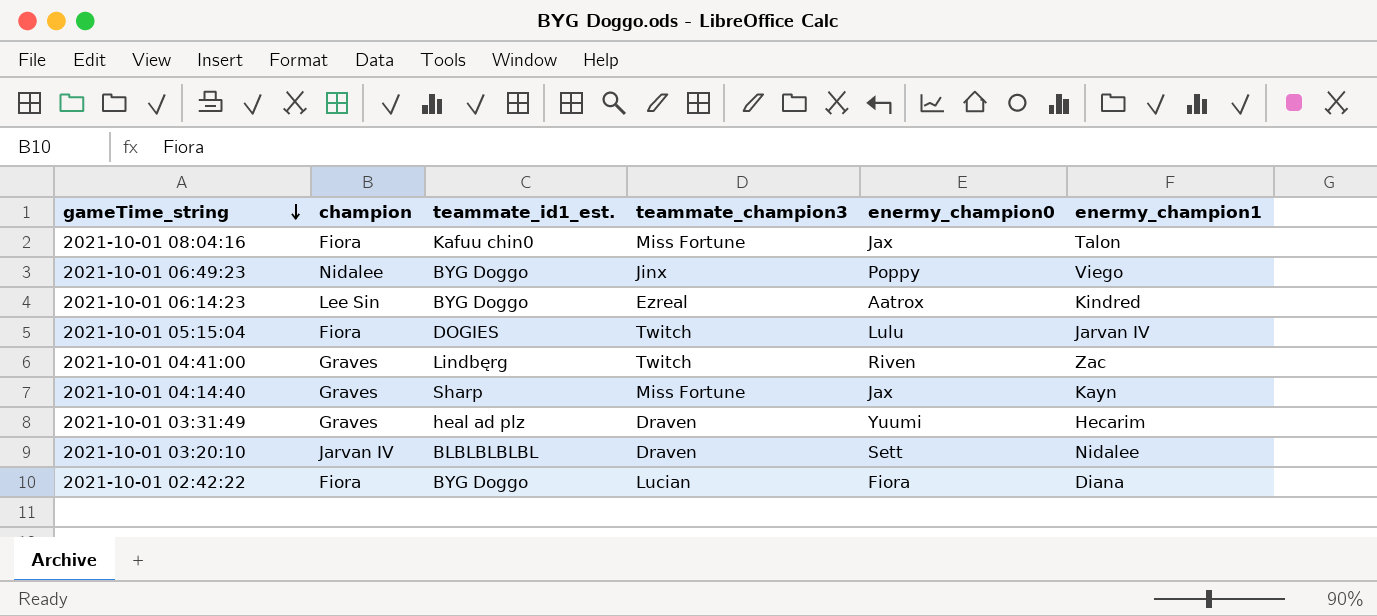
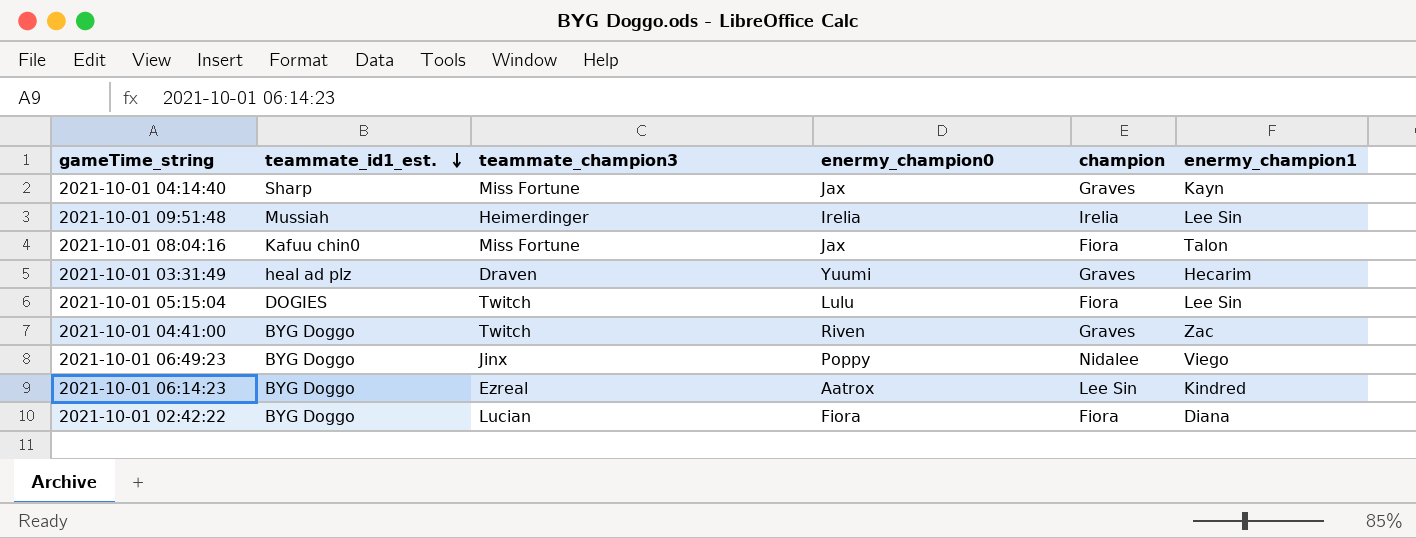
row order: gameTime_string descending -> teammate_id1_est. descending
column champion | position: 2 -> 5
row 2021-10-01 03:20:10: Jarvan IV | BLBLBLBLBL | Draven | Sett | Nidalee -> none
row 2021-10-01 09:51:48: none -> Mussiah | Heimerdinger | Irelia | Irelia | Lee Sin
2021-10-01 05:15:04 | enermy_champion1: Jarvan IV -> Lee Sin
2021-10-01 04:41:00 | teammate_id1_est.: Lindbęrg -> BYG Doggo

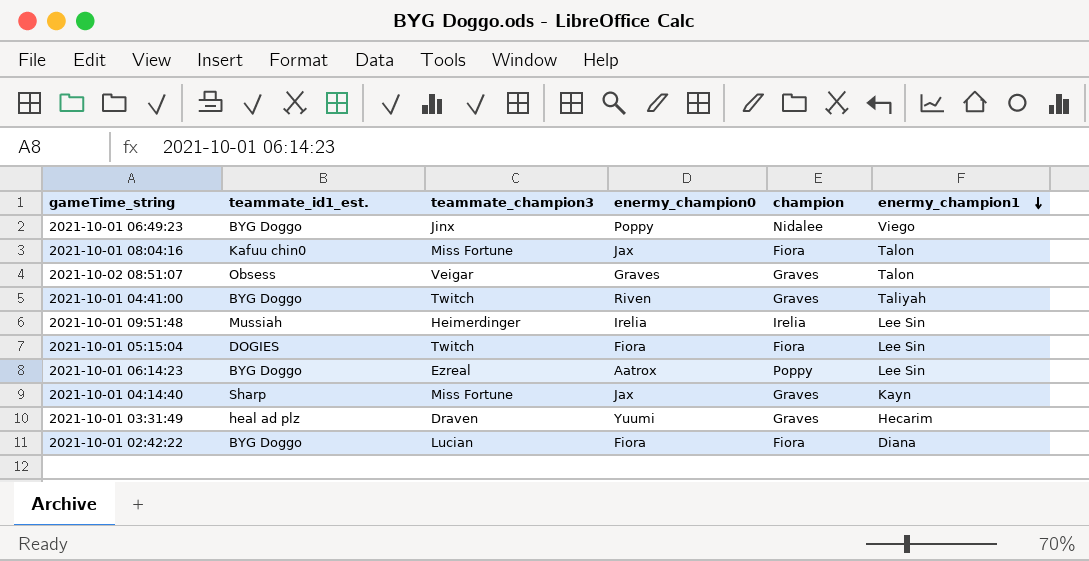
row order: teammate_id1_est. descending -> enermy_champion1 descending
row 2021-10-02 08:51:07: none -> Οbsess | Veigar | Graves | Graves | Talon
2021-10-01 04:41:00 | enermy_champion1: Zac -> Taliyah
2021-10-01 05:15:04 | enermy_champion0: Lulu -> Fiora
2021-10-01 06:14:23 | champion: Lee Sin -> Poppy
2021-10-01 06:14:23 | enermy_champion1: Kindred -> Lee Sin

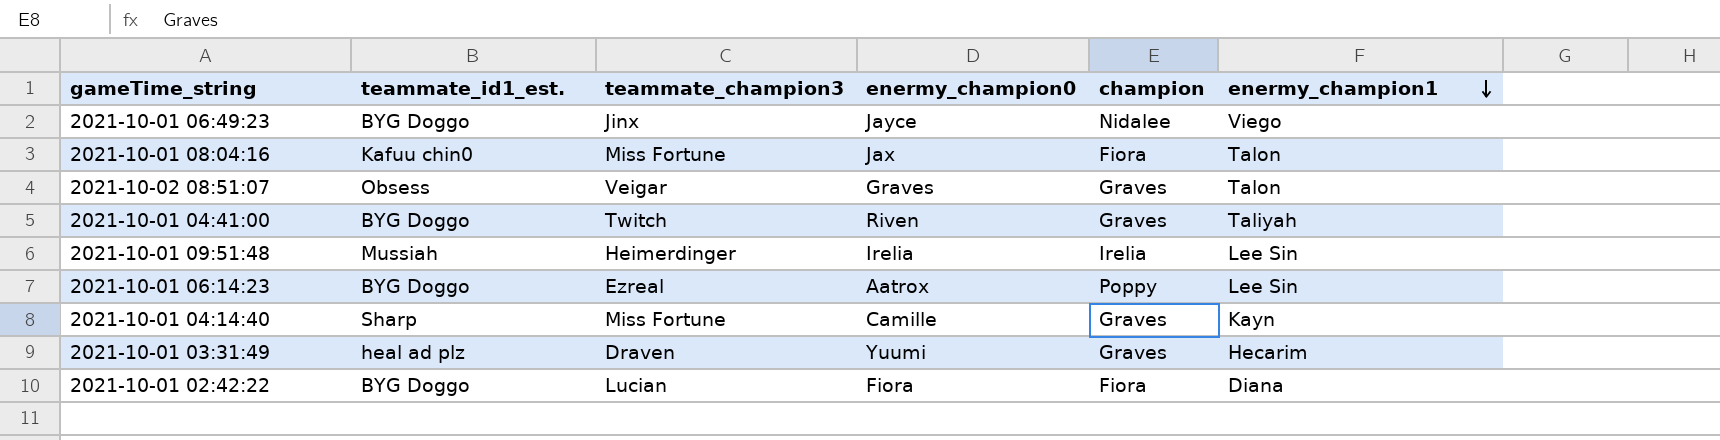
row 2021-10-01 05:15:04: DOGIES | Twitch | Fiora | Fiora | Lee Sin -> none
2021-10-01 06:49:23 | enermy_champion0: Poppy -> Jayce
2021-10-01 04:14:40 | enermy_champion0: Jax -> Camille

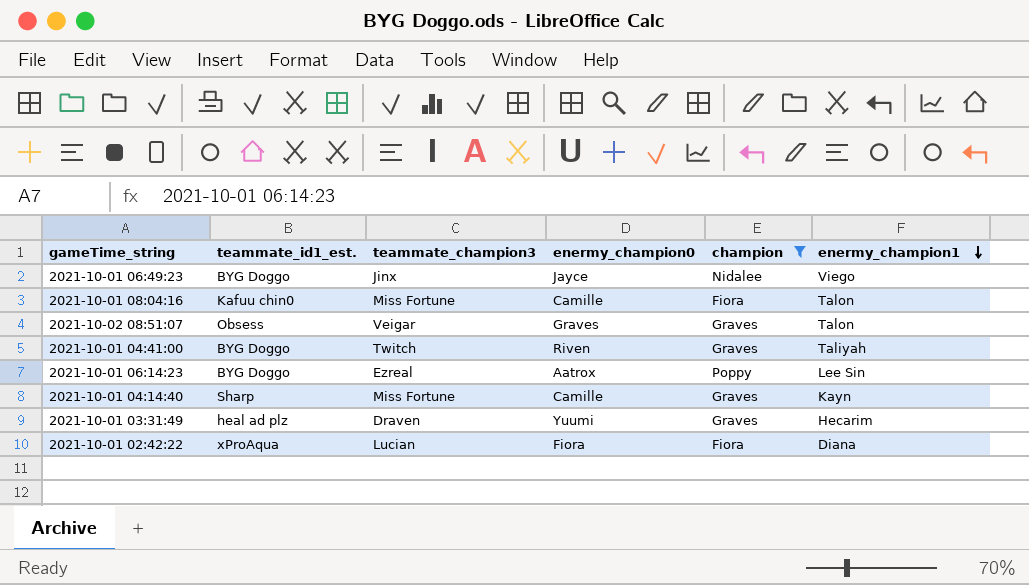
filter: none -> champion != Irelia
2021-10-01 08:04:16 | enermy_champion0: Jax -> Camille
2021-10-01 02:42:22 | teammate_id1_est.: BYG Doggo -> xProAqua

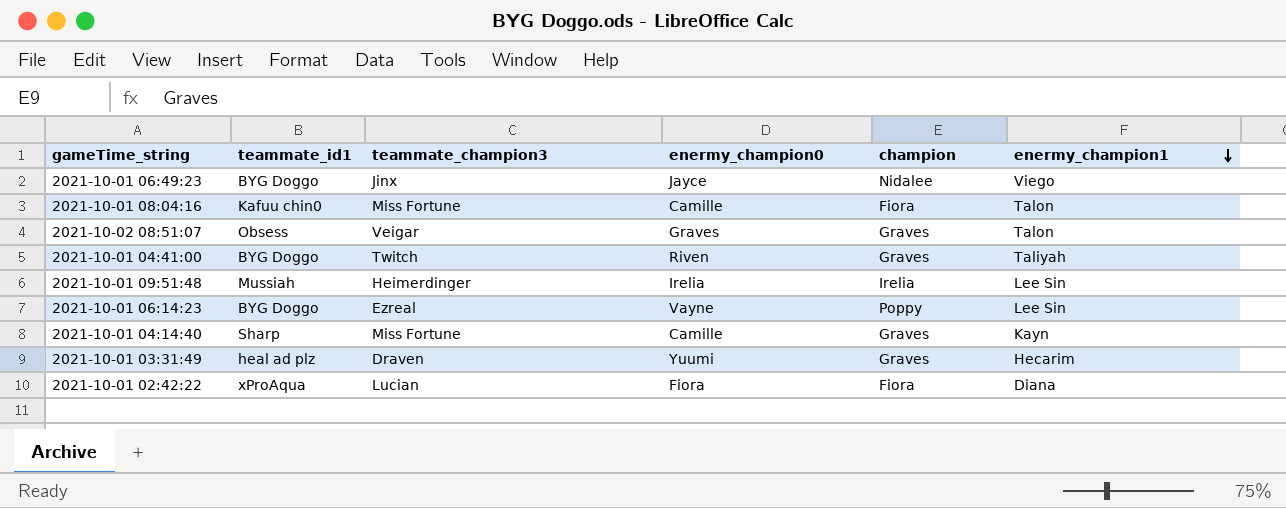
filter: champion != Irelia -> none
column name: teammate_id1_est. -> teammate_id1
2021-10-01 06:14:23 | enermy_champion0: Aatrox -> Vayne

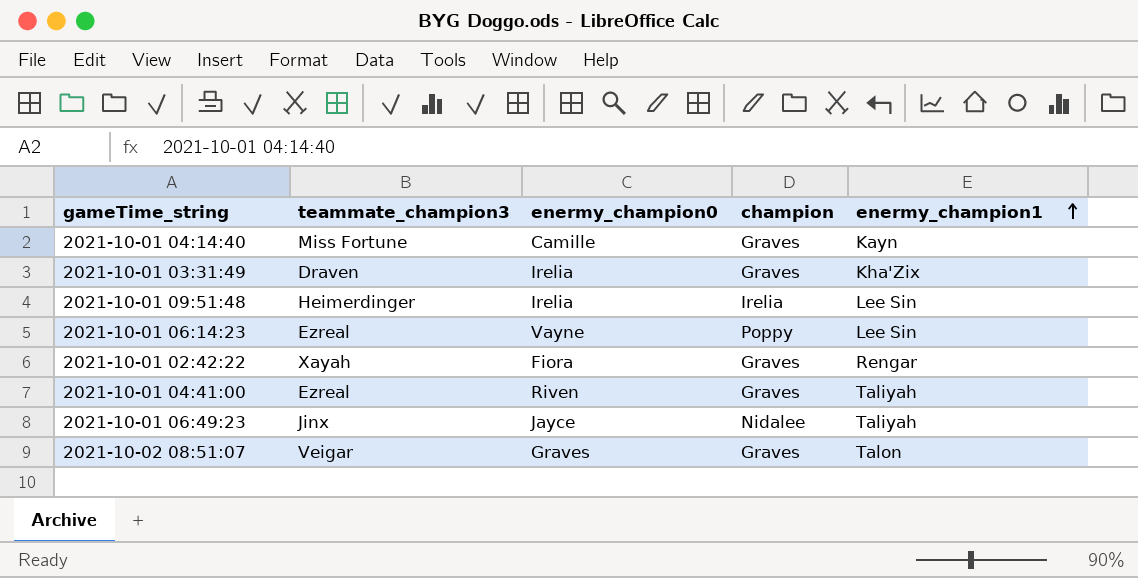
row order: enermy_champion1 descending -> enermy_champion1 ascending
column teammate_id1 | position: 2 -> none
row 2021-10-01 08:04:16: Kafuu chin0 | Miss Fortune | Camille | Fiora | Talon -> none
2021-10-01 03:31:49 | enermy_champion0: Yuumi -> Irelia
2021-10-01 03:31:49 | enermy_champion1: Hecarim -> Kha'Zix
2021-10-01 02:42:22 | teammate_champion3: Lucian -> Xayah
2021-10-01 02:42:22 | champion: Fiora -> Graves
2021-10-01 02:42:22 | enermy_champion1: Diana -> Rengar
2021-10-01 04:41:00 | teammate_champion3: Twitch -> Ezreal
2021-10-01 06:49:23 | enermy_champion1: Viego -> Taliyah

